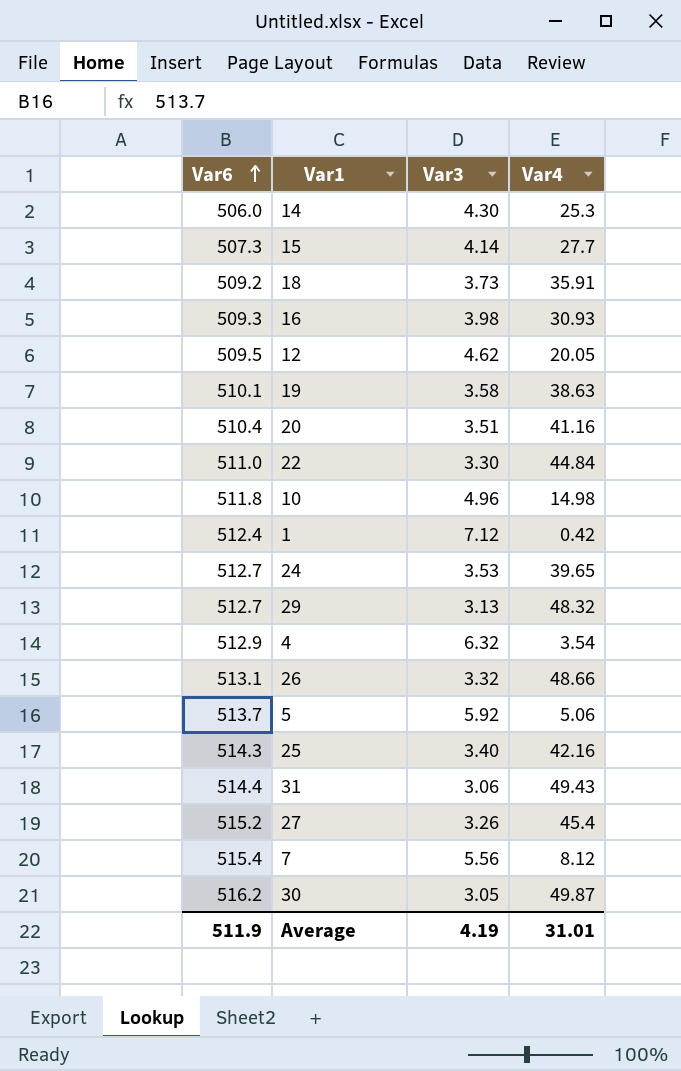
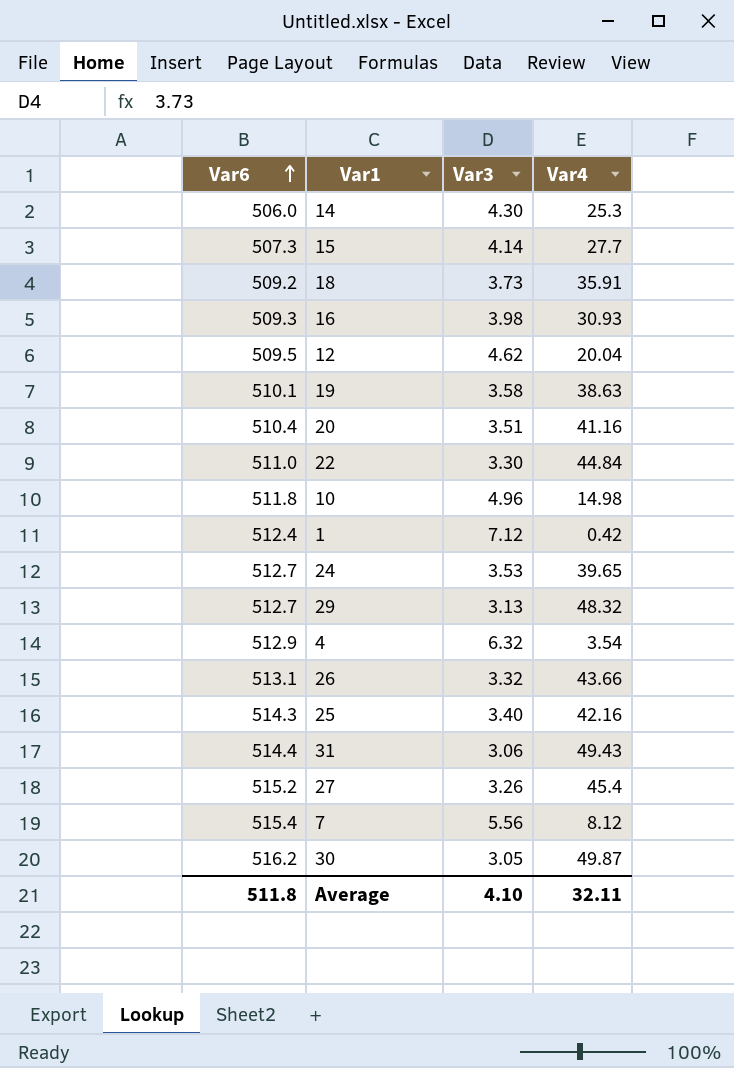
row 5: 513.7 | 5.92 | 5.06 -> none
12 | Var4: 20.05 -> 20.04
26 | Var4: 48.66 -> 43.66
Average | Var6: 511.9 -> 511.8
Average | Var3: 4.19 -> 4.10
Average | Var4: 31.01 -> 32.11

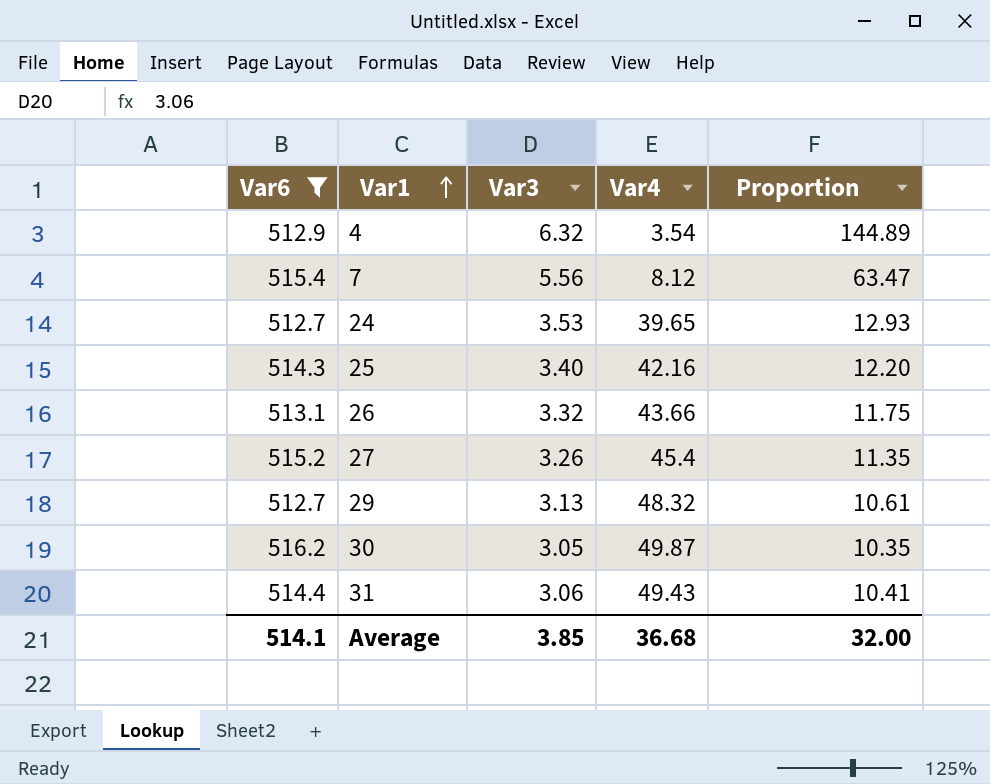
filter: none -> Var6 >= 512.7
row order: Var6 ascending -> Var1 ascending
column Proportion | formula: none -> [Var6] / [Var4]
Average | Var6: 511.8 -> 514.1
Average | Var3: 4.10 -> 3.85
Average | Var4: 32.11 -> 36.68

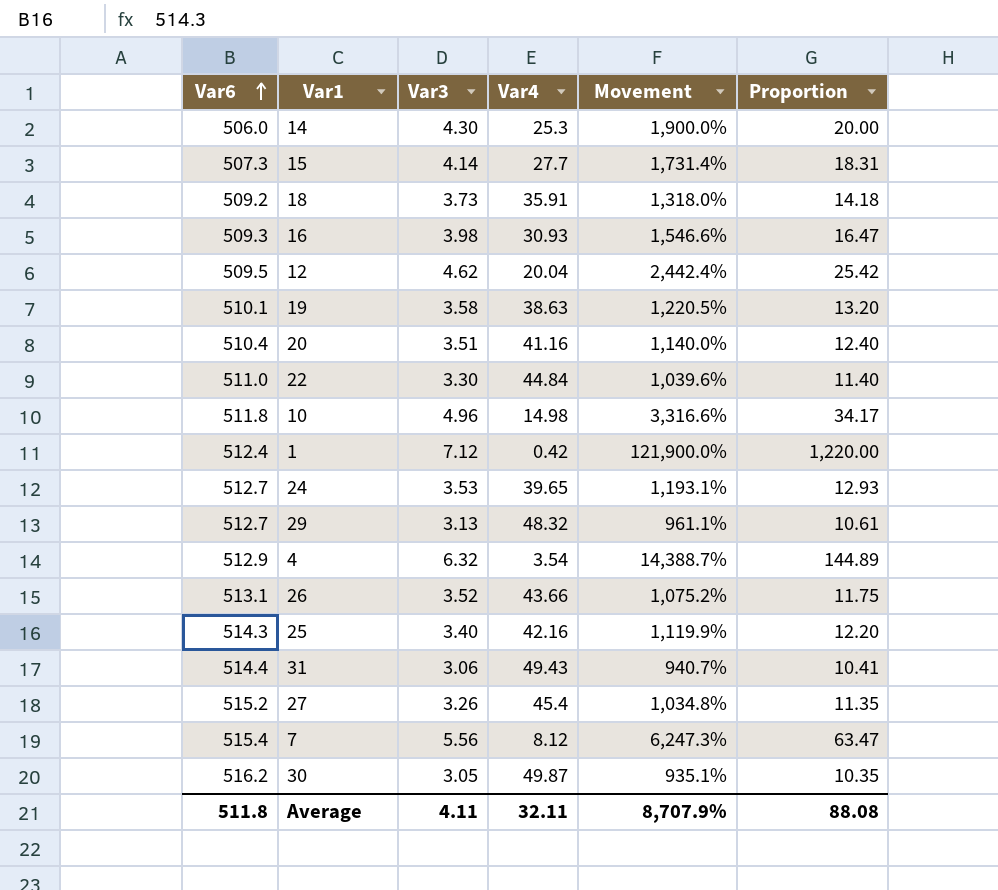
filter: Var6 >= 512.7 -> none
row order: Var1 ascending -> Var6 ascending
column Movement | formula: none -> ([Var6] - [Var4]) / [Var4]
26 | Var3: 3.32 -> 3.52
Average | Var6: 514.1 -> 511.8
Average | Var3: 3.85 -> 4.11
Average | Var4: 36.68 -> 32.11
Average | Proportion: 32.00 -> 88.08

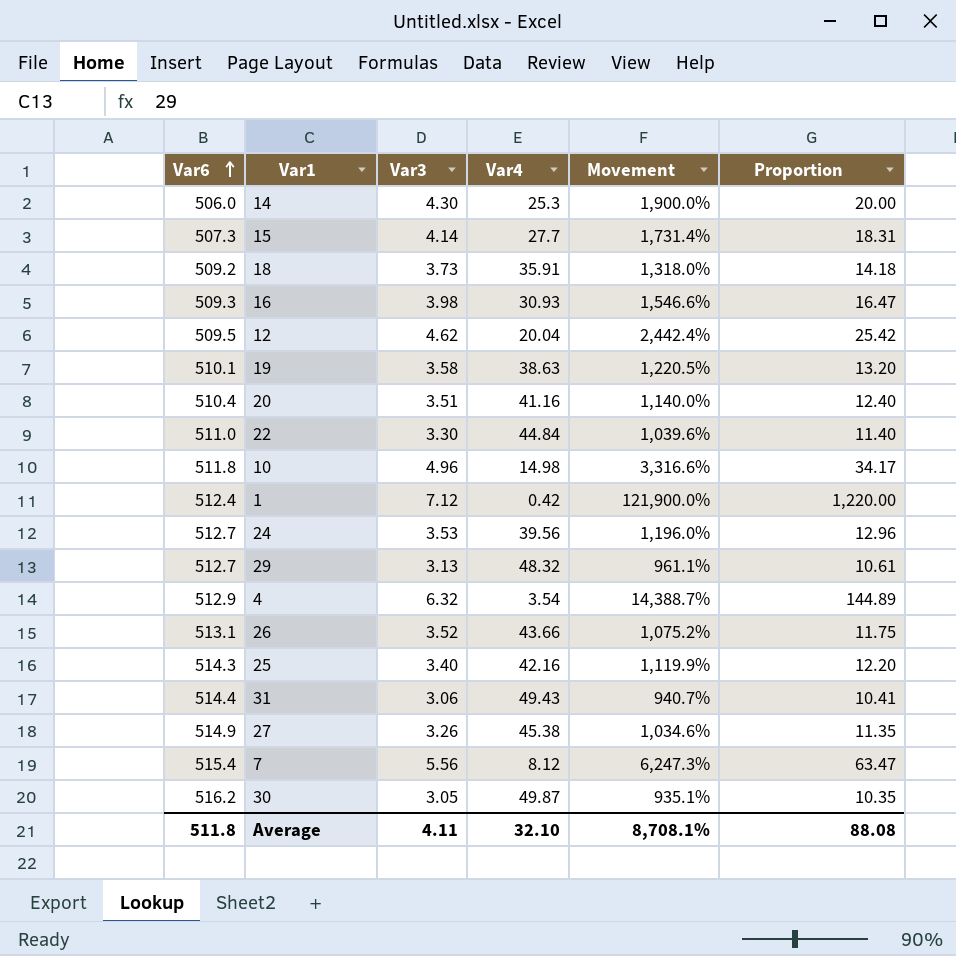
24 | Var4: 39.65 -> 39.56
24 | Movement: 1,193.1% -> 1,196.0%
24 | Proportion: 12.93 -> 12.96
27 | Var6: 515.2 -> 514.9
27 | Var4: 45.4 -> 45.38
27 | Movement: 1,034.8% -> 1,034.6%
Average | Var4: 32.11 -> 32.10
Average | Movement: 8,707.9% -> 8,708.1%

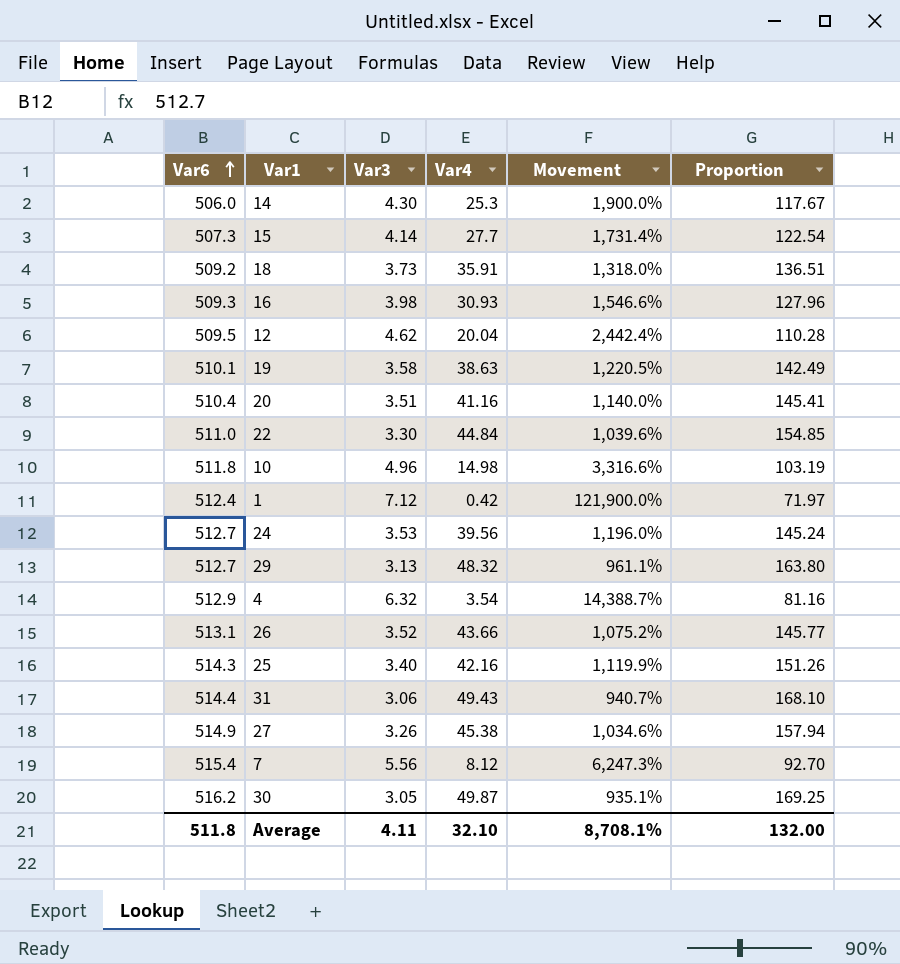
column Proportion | formula: [Var6] / [Var4] -> [Var6] / [Var3]
Average | Proportion: 88.08 -> 132.00

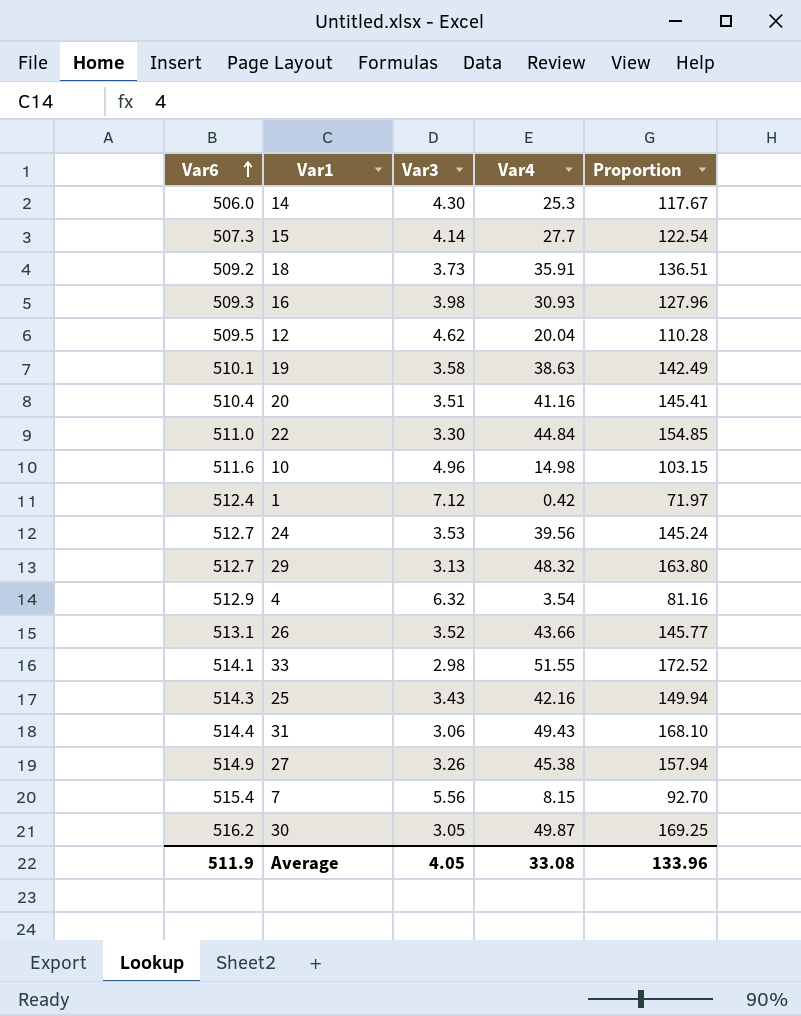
column Movement | formula: ([Var6] - [Var4]) / [Var4] -> none
10 | Var6: 511.8 -> 511.6
10 | Proportion: 103.19 -> 103.15
row 33: none -> 514.1 | 2.98 | 51.55 | 172.52
25 | Var3: 3.40 -> 3.43
25 | Proportion: 151.26 -> 149.94
7 | Var4: 8.12 -> 8.15
Average | Var6: 511.8 -> 511.9
Average | Var3: 4.11 -> 4.05
Average | Var4: 32.10 -> 33.08
Average | Proportion: 132.00 -> 133.96

